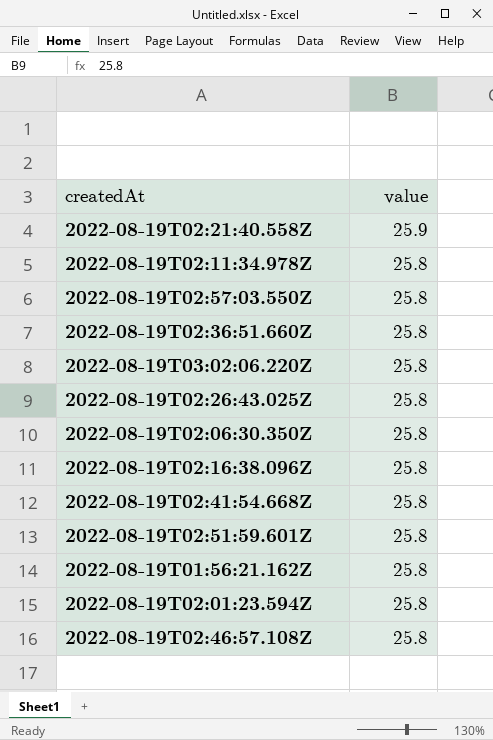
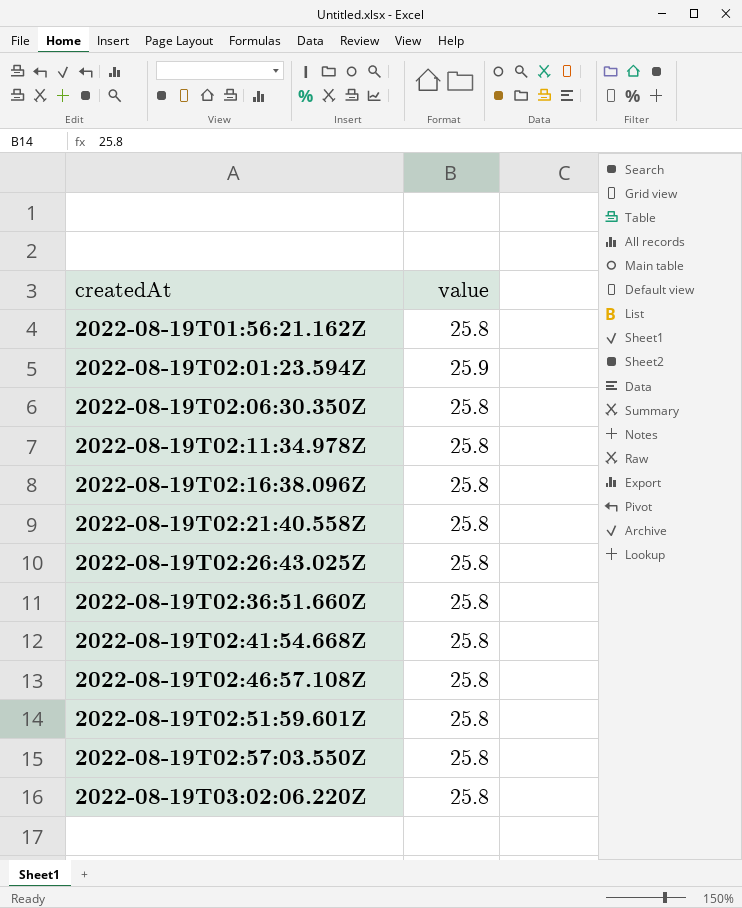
row order: value descending -> createdAt ascending
2022-08-19T02:01:23.594Z | value: 25.8 -> 25.9
2022-08-19T02:21:40.558Z | value: 25.9 -> 25.8

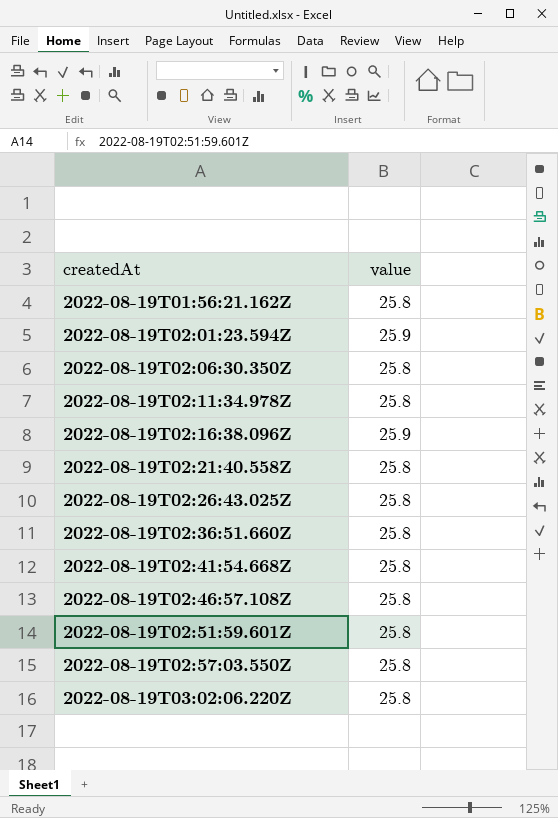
2022-08-19T02:16:38.096Z | value: 25.8 -> 25.9

